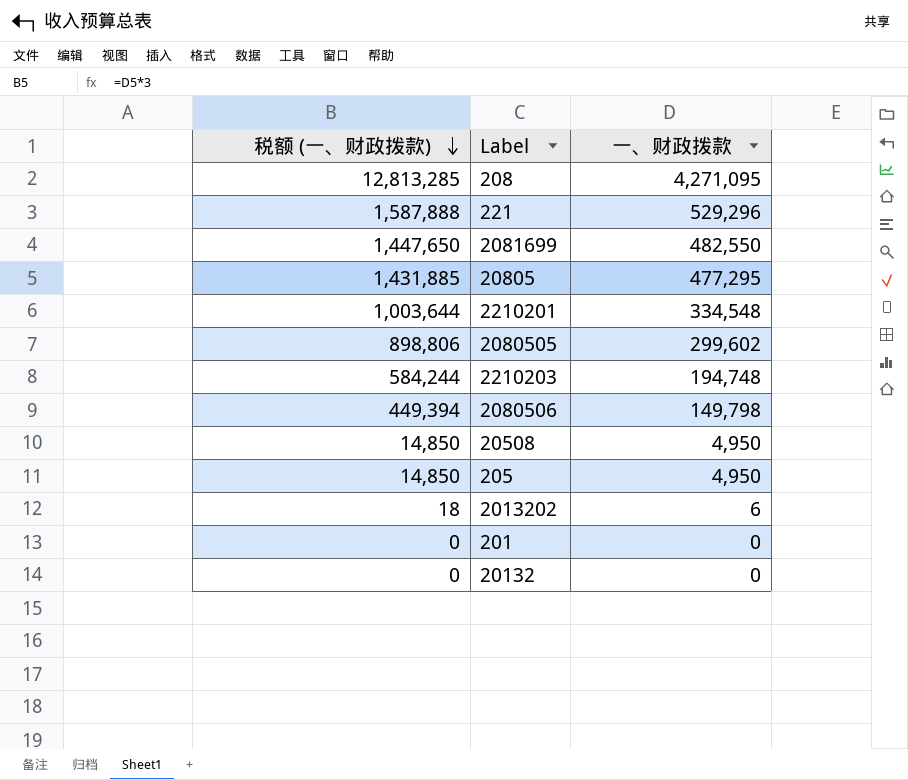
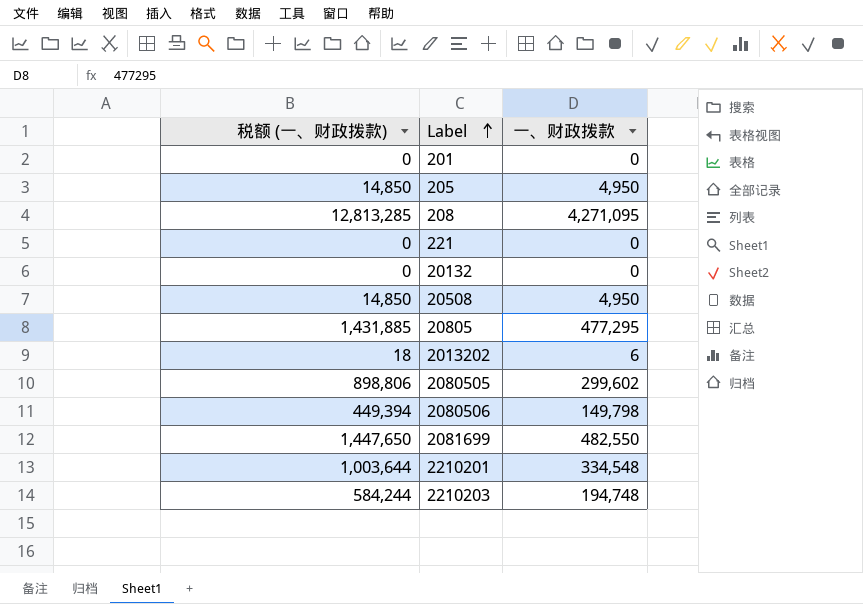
row order: 税额 (一、财政拨款) descending -> Label ascending
221 | 税额 (一、财政拨款): 1,587,888 -> 0
221 | 一、财政拨款: 529,296 -> 0

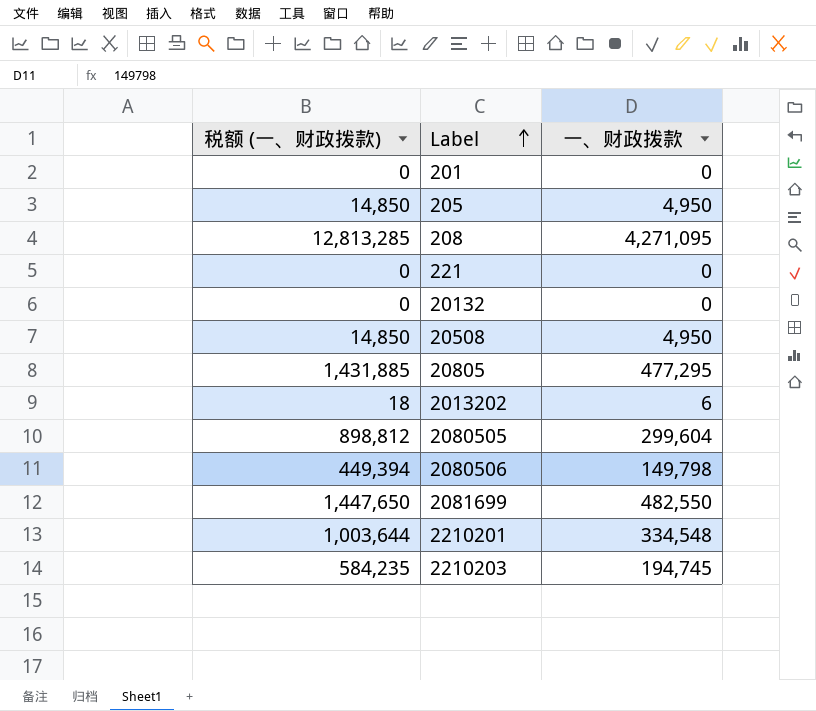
2080505 | 税额 (一、财政拨款): 898,806 -> 898,812
2080505 | 一、财政拨款: 299,602 -> 299,604
2210203 | 税额 (一、财政拨款): 584,244 -> 584,235
2210203 | 一、财政拨款: 194,748 -> 194,745

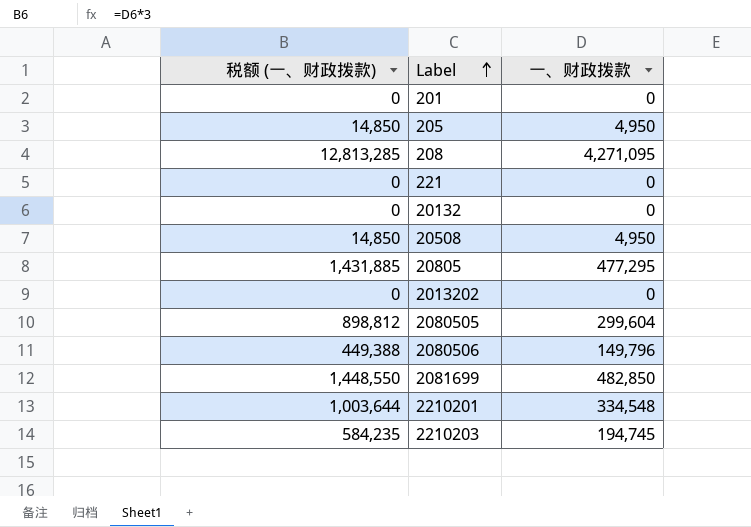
2013202 | 税额 (一、财政拨款): 18 -> 0
2013202 | 一、财政拨款: 6 -> 0
2080506 | 税额 (一、财政拨款): 449,394 -> 449,388
2080506 | 一、财政拨款: 149,798 -> 149,796
2081699 | 税额 (一、财政拨款): 1,447,650 -> 1,448,550
2081699 | 一、财政拨款: 482,550 -> 482,850

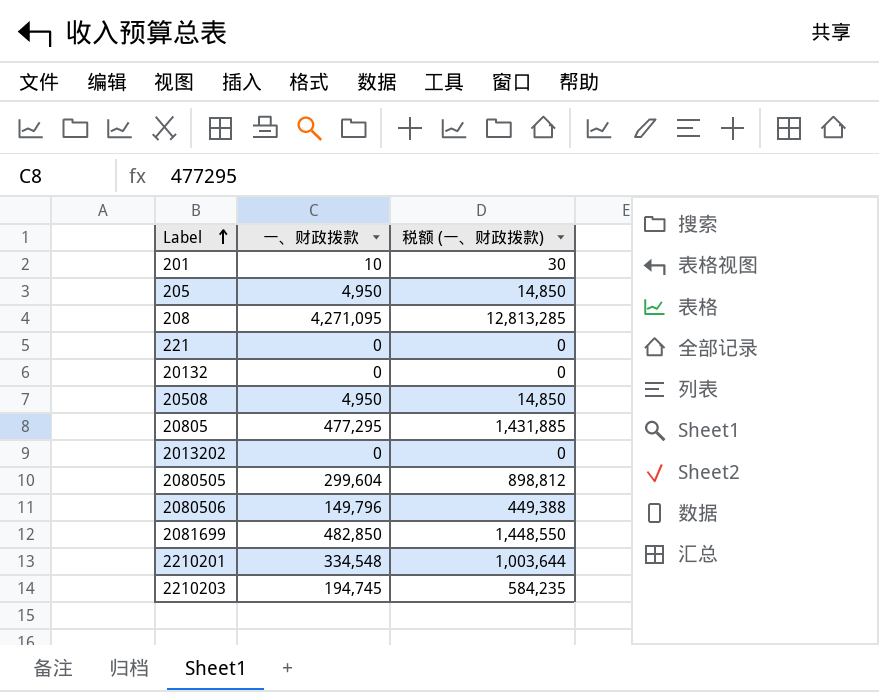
column 税额 (一、财政拨款) | position: 1 -> 3
201 | 一、财政拨款: 0 -> 10
201 | 税额 (一、财政拨款): 0 -> 30

